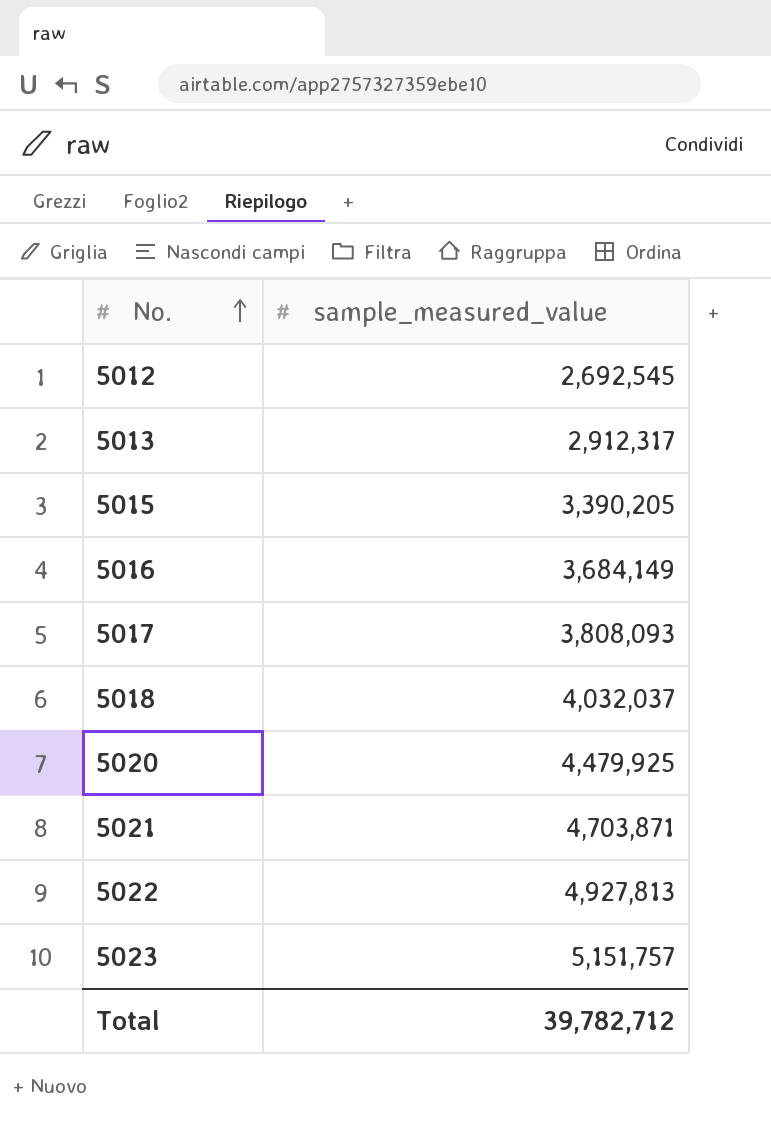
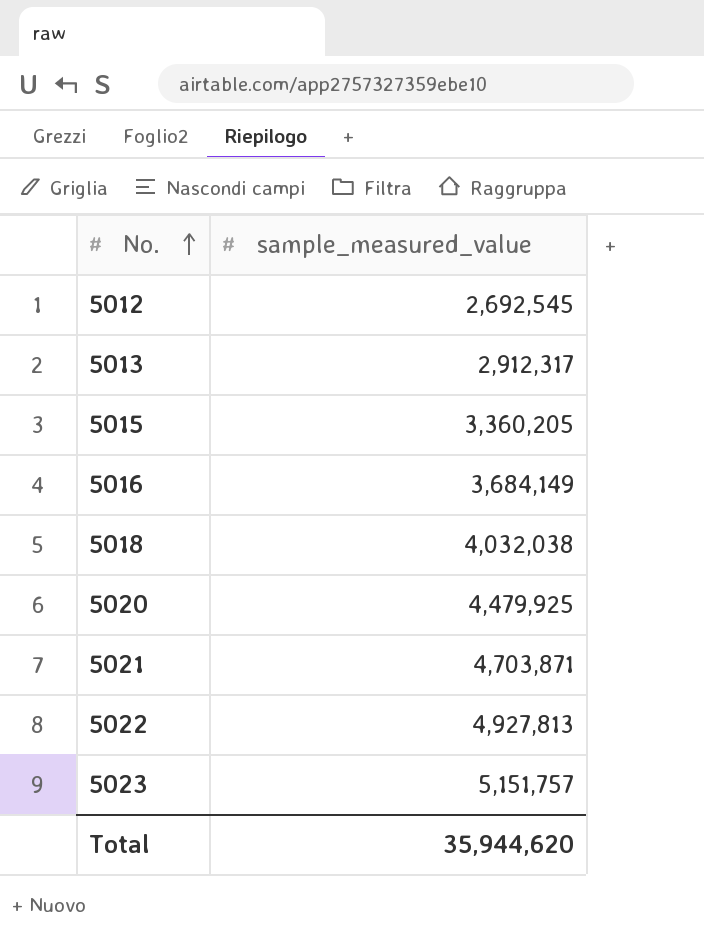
row 5017: 3,808,093 -> none
5015 | sample_measured_value: 3,390,205 -> 3,360,205
5018 | sample_measured_value: 4,032,037 -> 4,032,038
Total | sample_measured_value: 39,782,712 -> 35,944,620

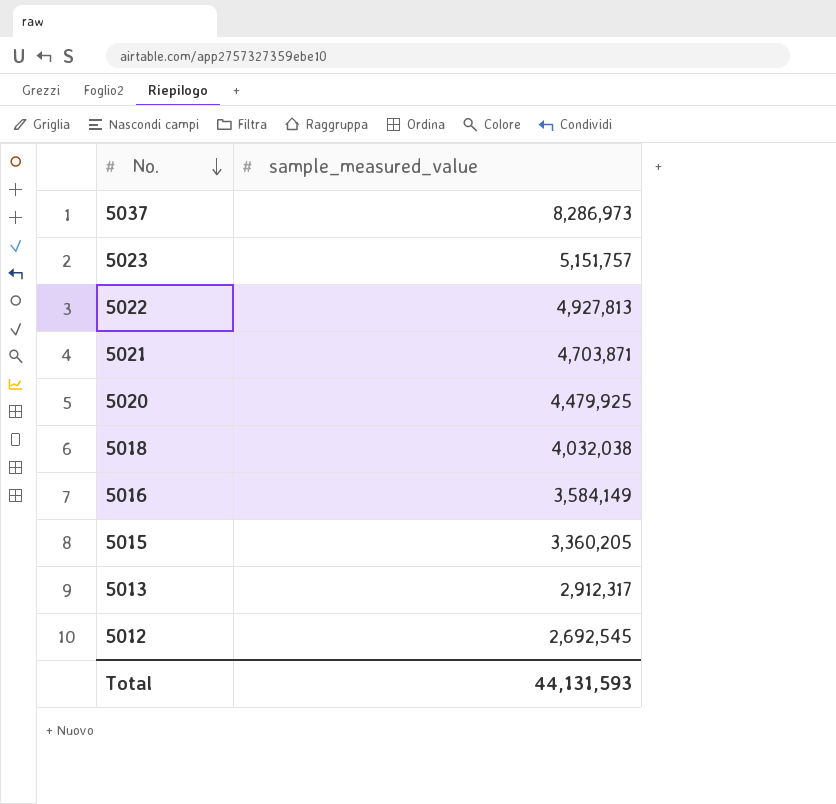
row order: No. ascending -> No. descending
row 5037: none -> 8,286,973
5016 | sample_measured_value: 3,684,149 -> 3,584,149
Total | sample_measured_value: 35,944,620 -> 44,131,593

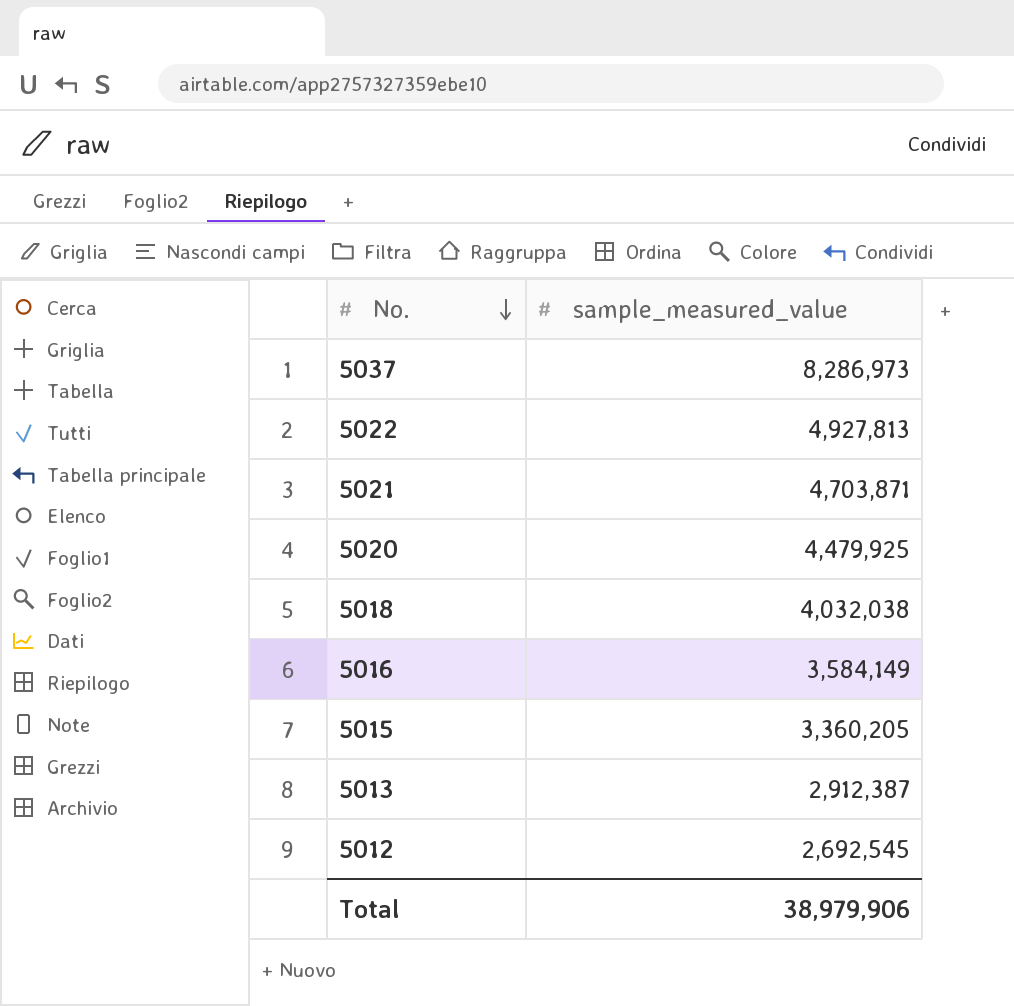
row 5023: 5,151,757 -> none
5013 | sample_measured_value: 2,912,317 -> 2,912,387
Total | sample_measured_value: 44,131,593 -> 38,979,906

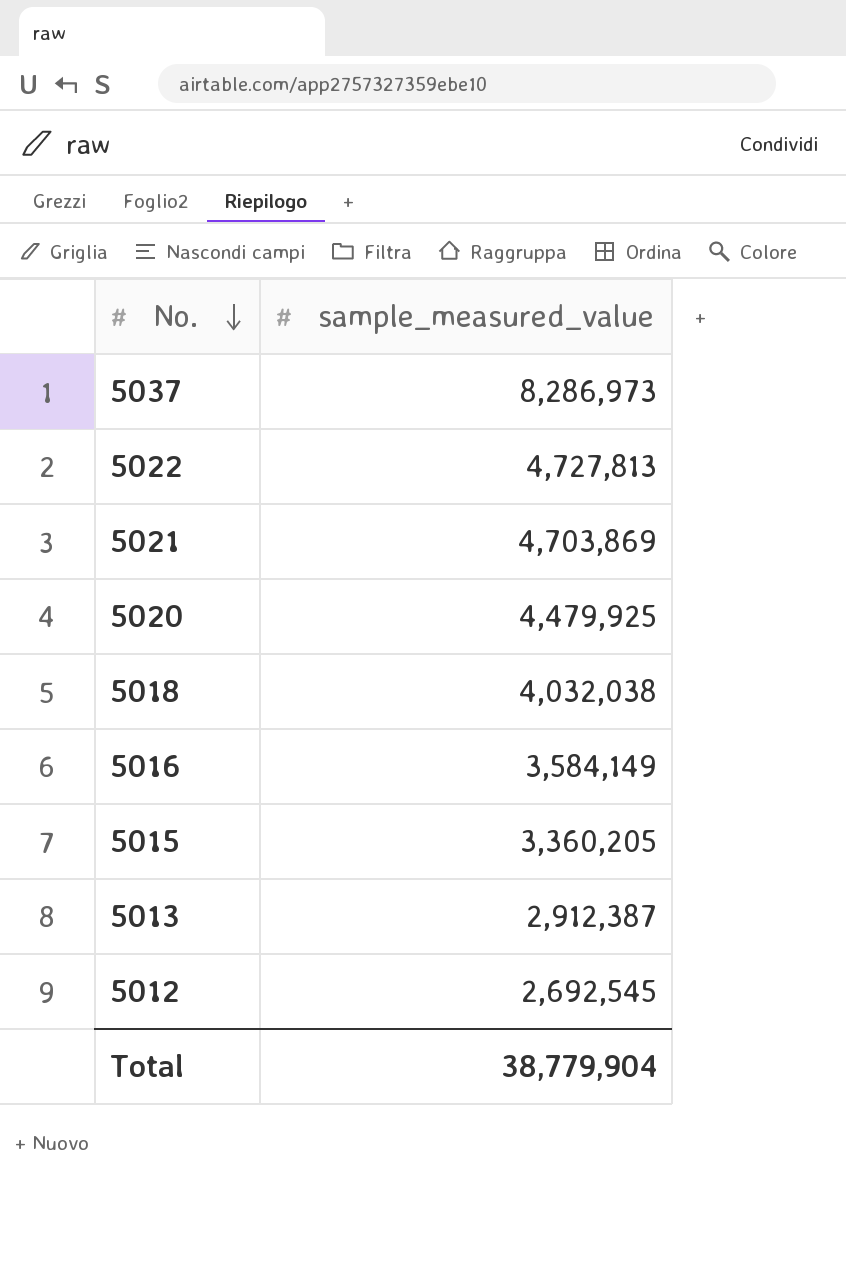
5022 | sample_measured_value: 4,927,813 -> 4,727,813
5021 | sample_measured_value: 4,703,871 -> 4,703,869
Total | sample_measured_value: 38,979,906 -> 38,779,904

